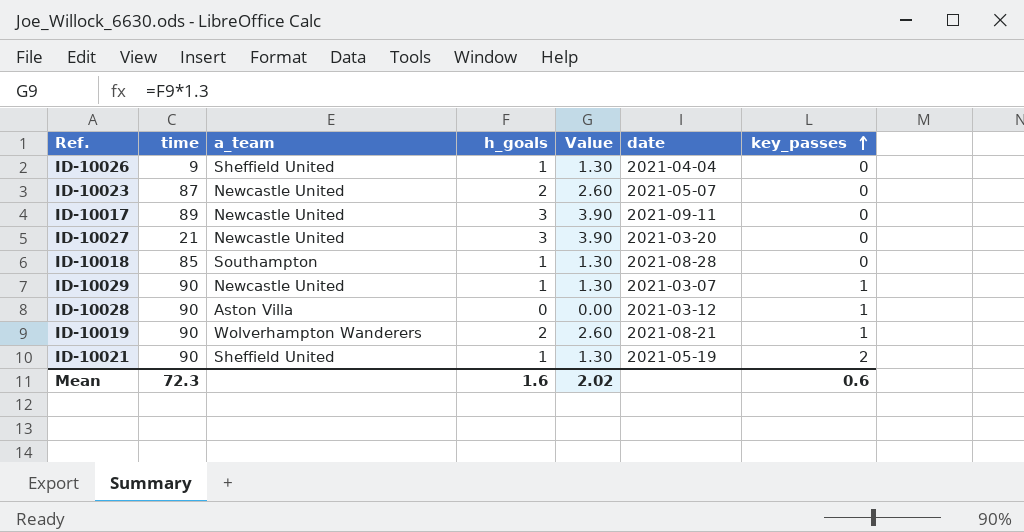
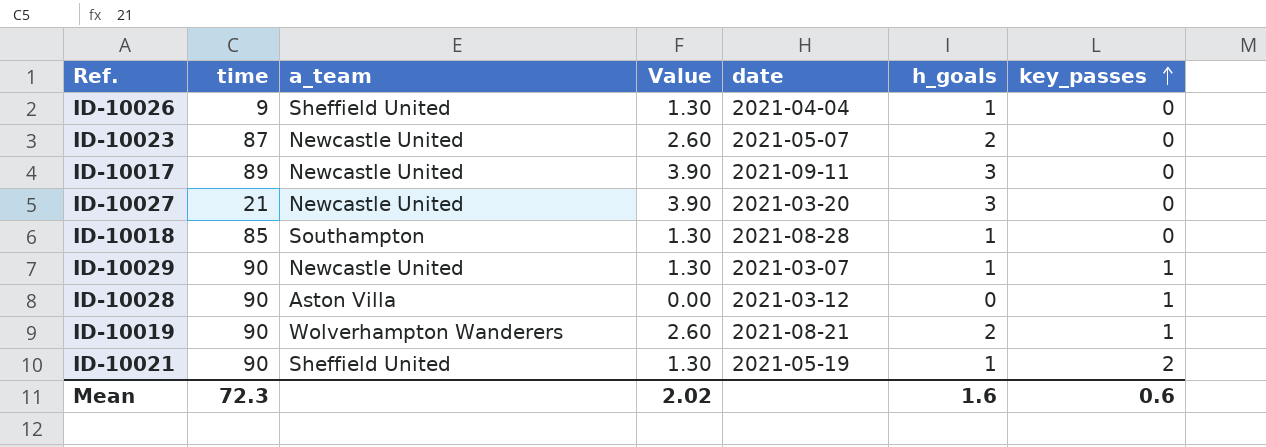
column h_goals | position: 4 -> 6

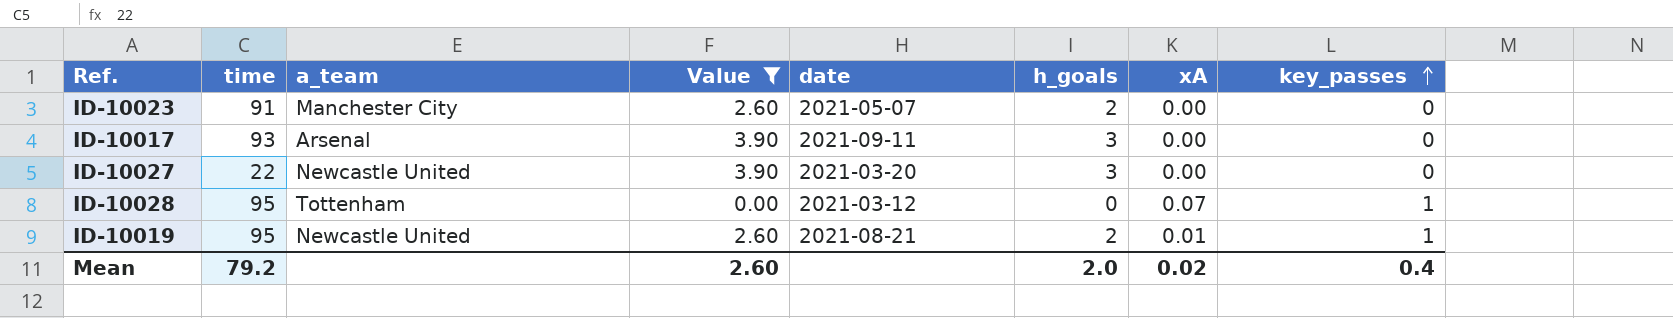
filter: none -> Value != 1.30
column xA | position: none -> 7
ID-10023 | time: 87 -> 91
ID-10023 | a_team: Newcastle United -> Manchester City
ID-10017 | time: 89 -> 93
ID-10017 | a_team: Newcastle United -> Arsenal
ID-10027 | time: 21 -> 22
ID-10028 | time: 90 -> 95
ID-10028 | a_team: Aston Villa -> Tottenham
ID-10019 | time: 90 -> 95
ID-10019 | a_team: Wolverhampton Wanderers -> Newcastle United
Mean | time: 72.3 -> 79.2
Mean | Value: 2.02 -> 2.60
Mean | h_goals: 1.6 -> 2.0
Mean | key_passes: 0.6 -> 0.4

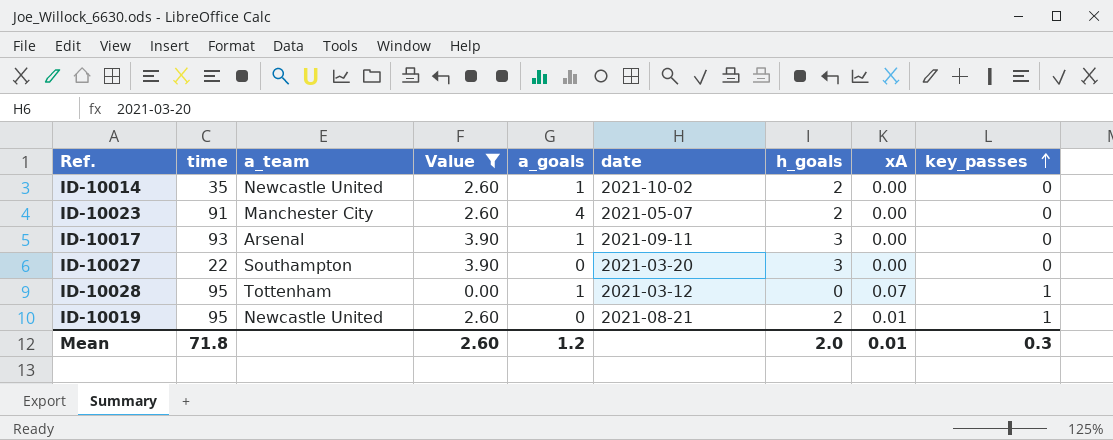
column a_goals | position: none -> 5
row ID-10014: none -> 35 | Newcastle United | 2.60 | 1 | 2021-10-02 | 2 | 0.00 | 0
ID-10027 | a_team: Newcastle United -> Southampton
Mean | time: 79.2 -> 71.8
Mean | xA: 0.02 -> 0.01
Mean | key_passes: 0.4 -> 0.3

